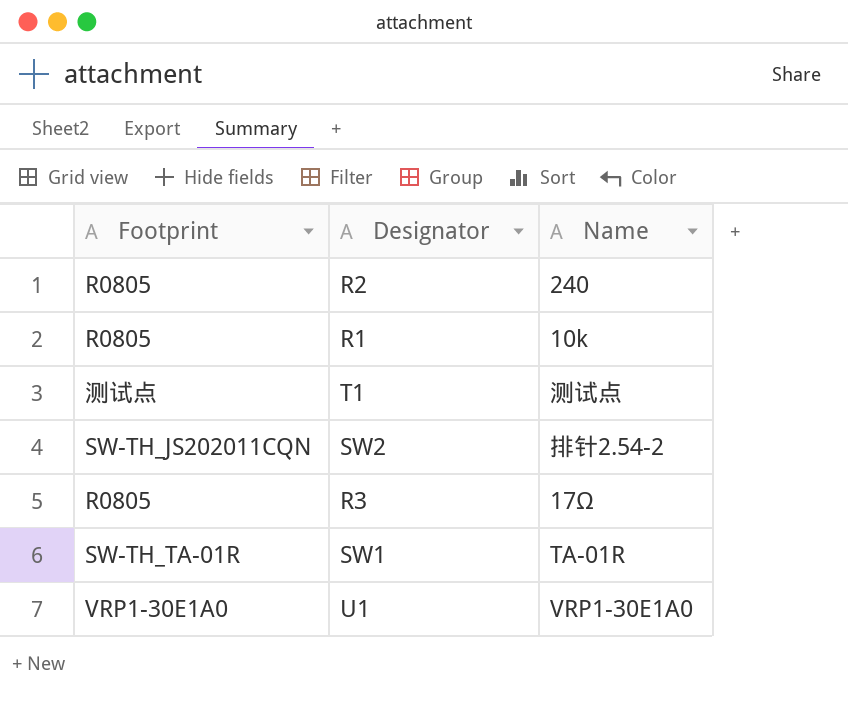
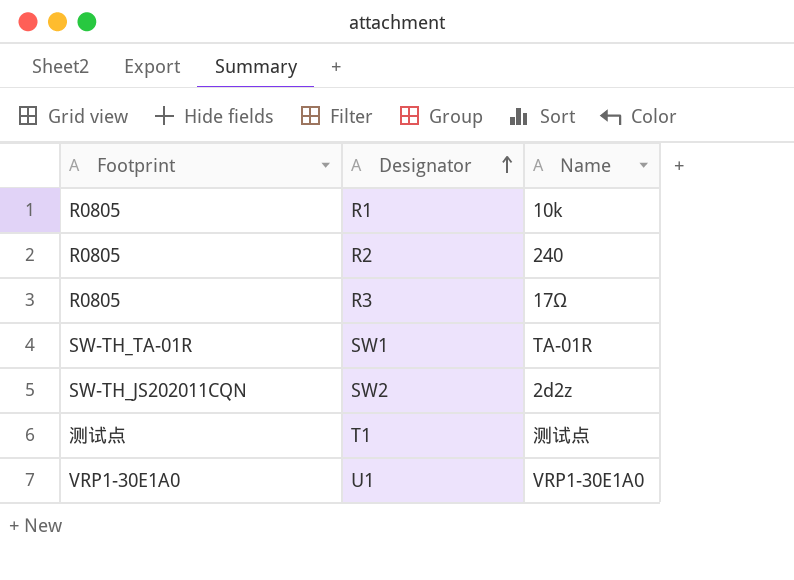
row order: none -> Designator ascending
SW2 | Name: 排针2.54-2 -> 2d2z

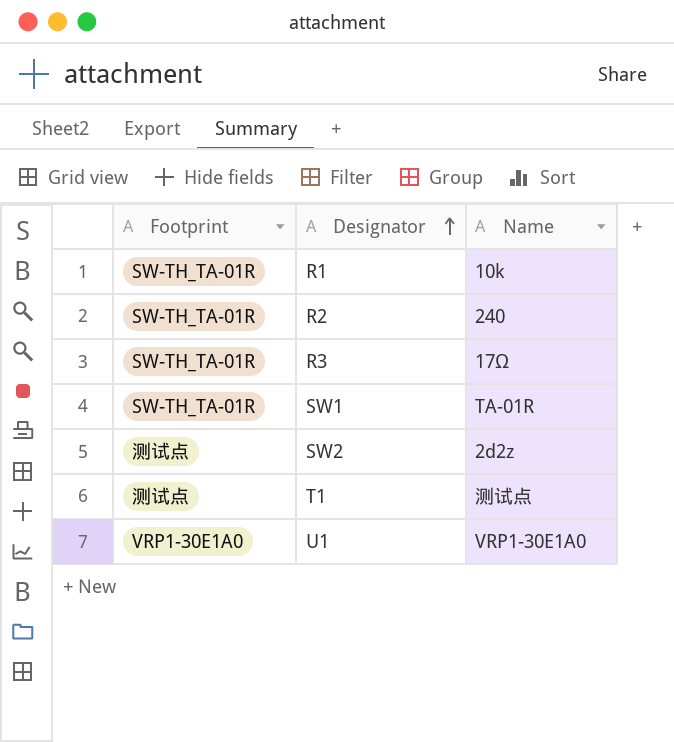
R1 | Footprint: R0805 -> SW-TH_TA-01R
R2 | Footprint: R0805 -> SW-TH_TA-01R
R3 | Footprint: R0805 -> SW-TH_TA-01R
SW2 | Footprint: SW-TH_JS202011CQN -> 测试点

